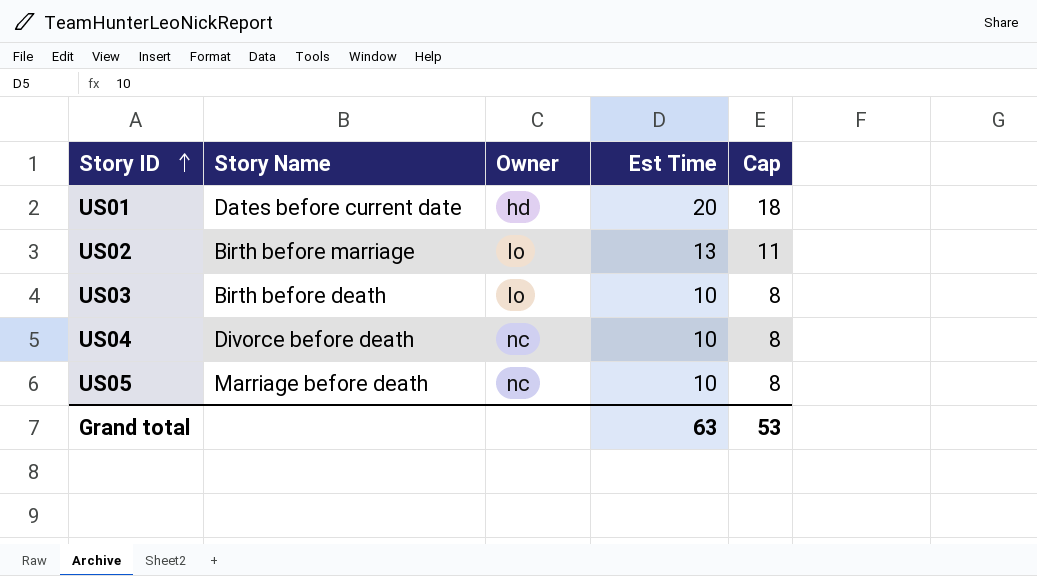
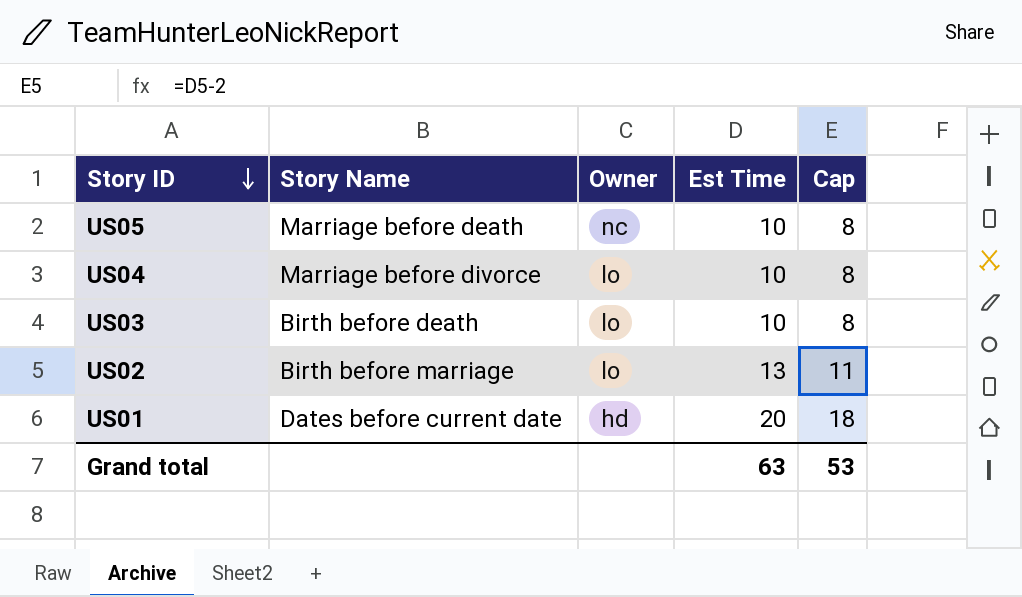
row order: Story ID ascending -> Story ID descending
US04 | Story Name: Divorce before death -> Marriage before divorce
US04 | Owner: nc -> lo

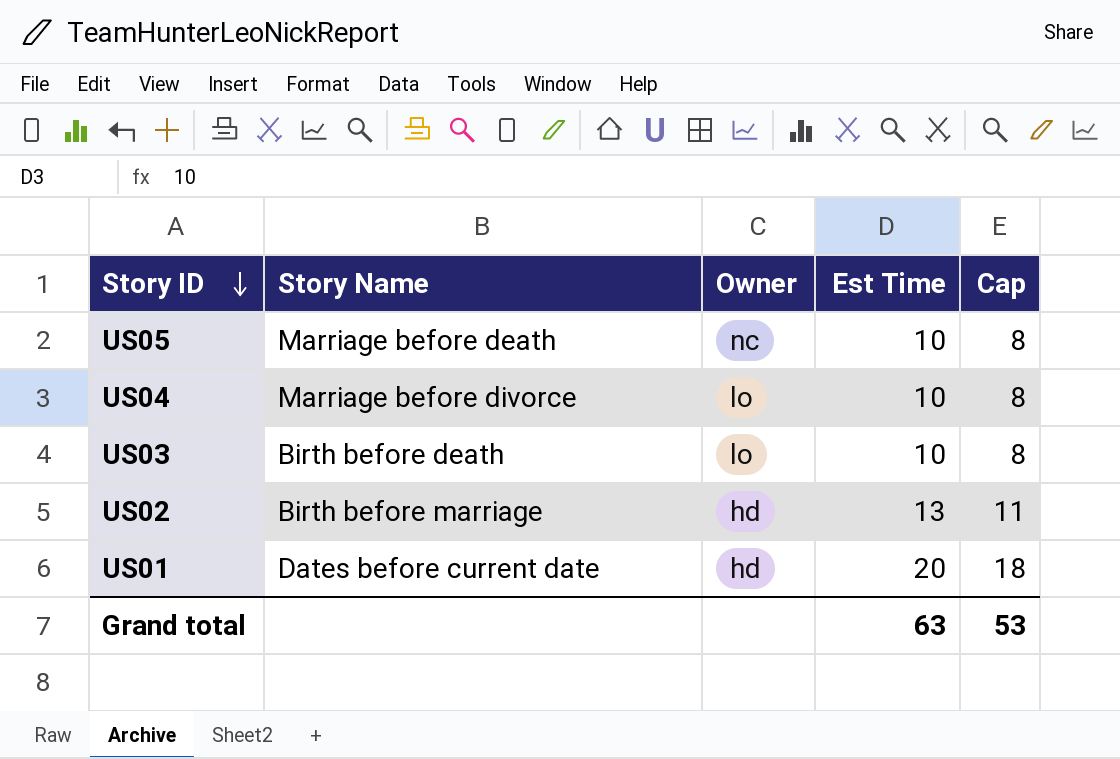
US02 | Owner: lo -> hd

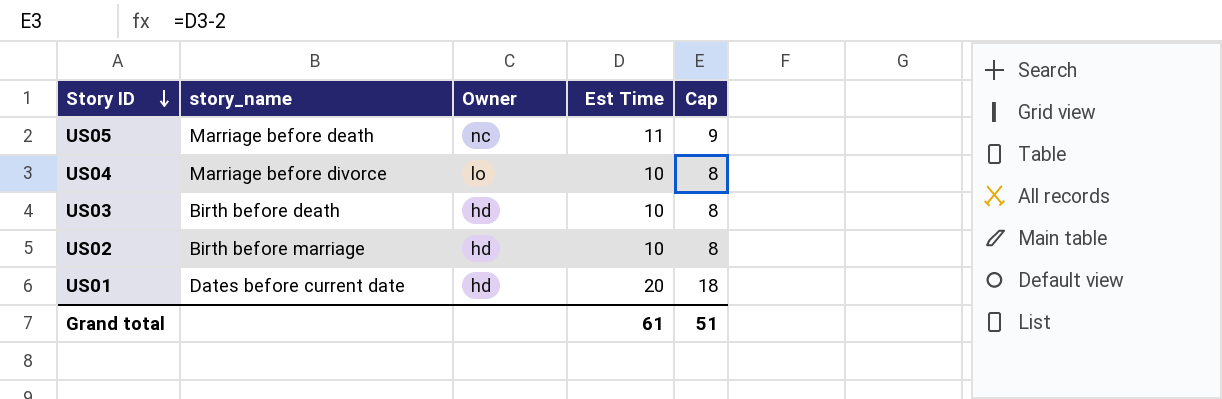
column name: Story Name -> story_name
US05 | Est Time: 10 -> 11
US05 | Cap: 8 -> 9
US03 | Owner: lo -> hd
US02 | Est Time: 13 -> 10
US02 | Cap: 11 -> 8
Grand total | Est Time: 63 -> 61
Grand total | Cap: 53 -> 51

